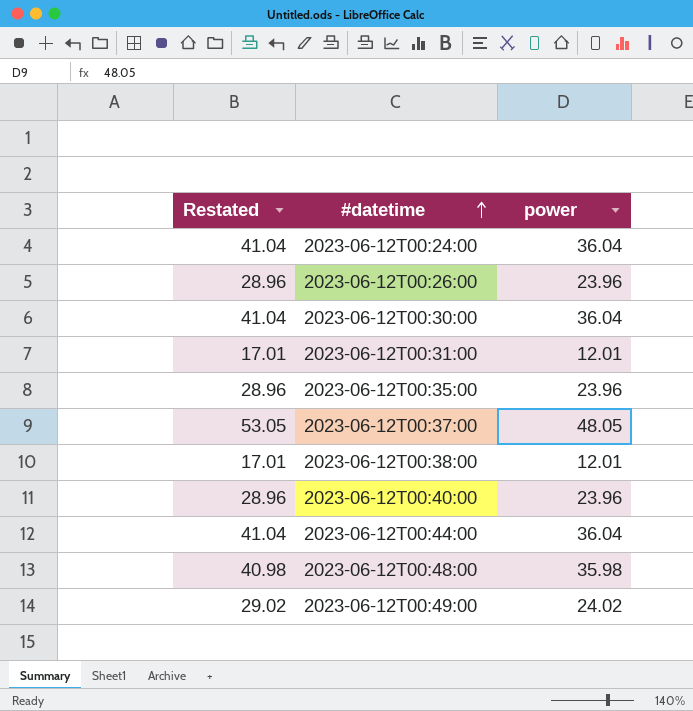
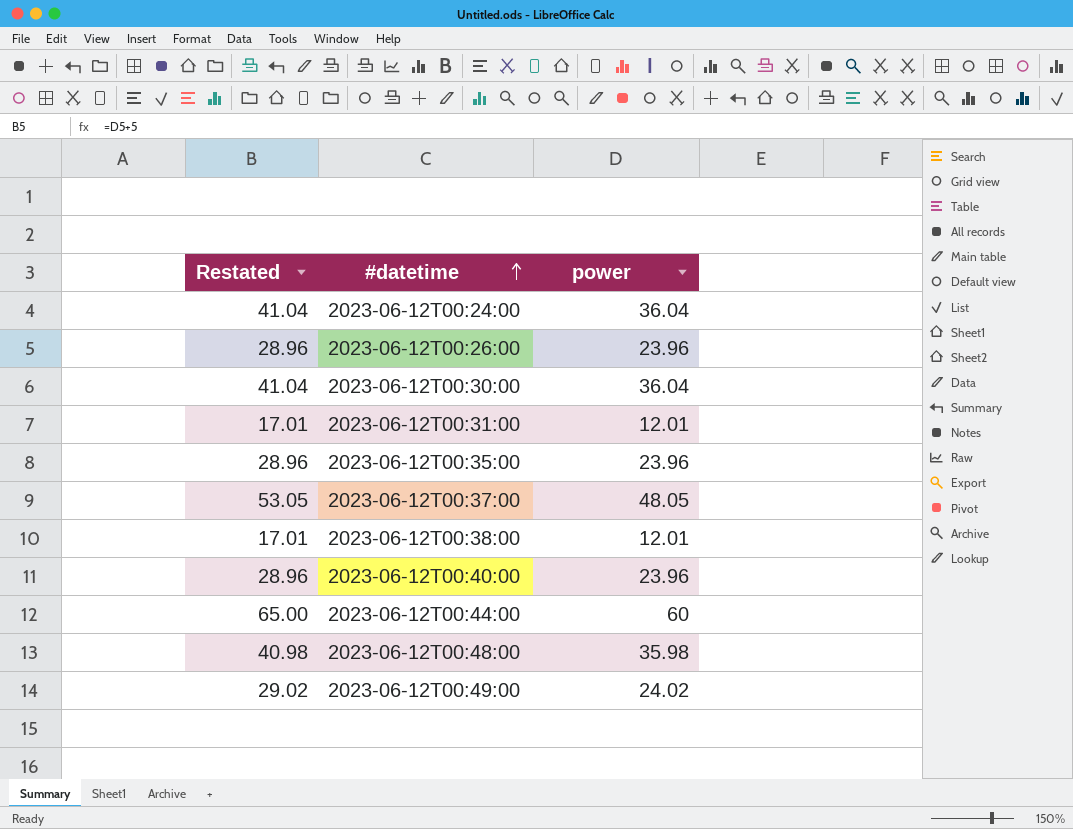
2023-06-12T00:44:00 | Restated: 41.04 -> 65.00
2023-06-12T00:44:00 | power: 36.04 -> 60

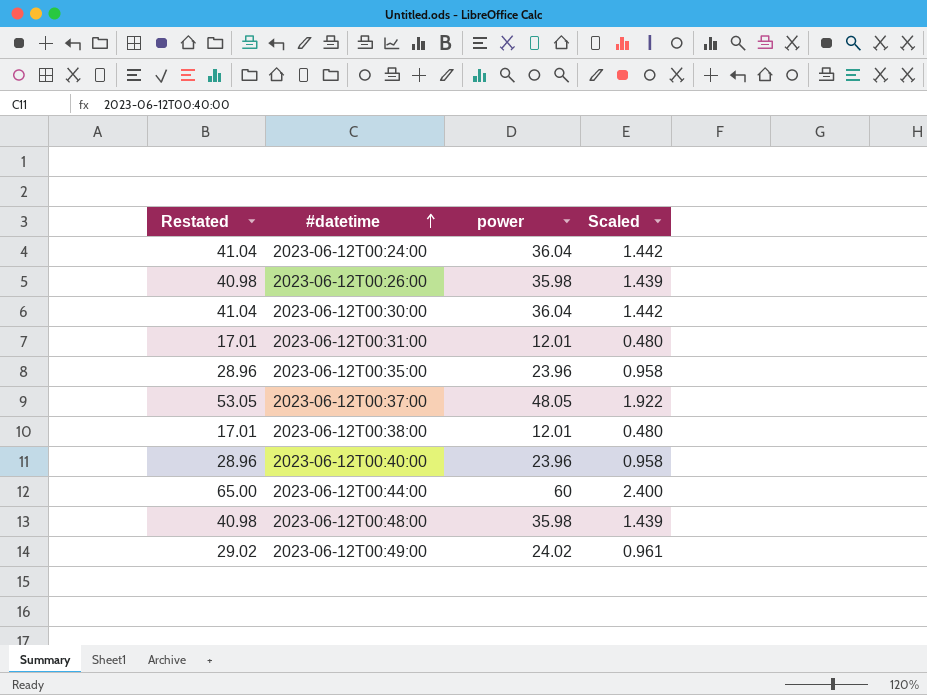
column Scaled | formula: none -> [power] * 0.04
2023-06-12T00:26:00 | Restated: 28.96 -> 40.98
2023-06-12T00:26:00 | power: 23.96 -> 35.98

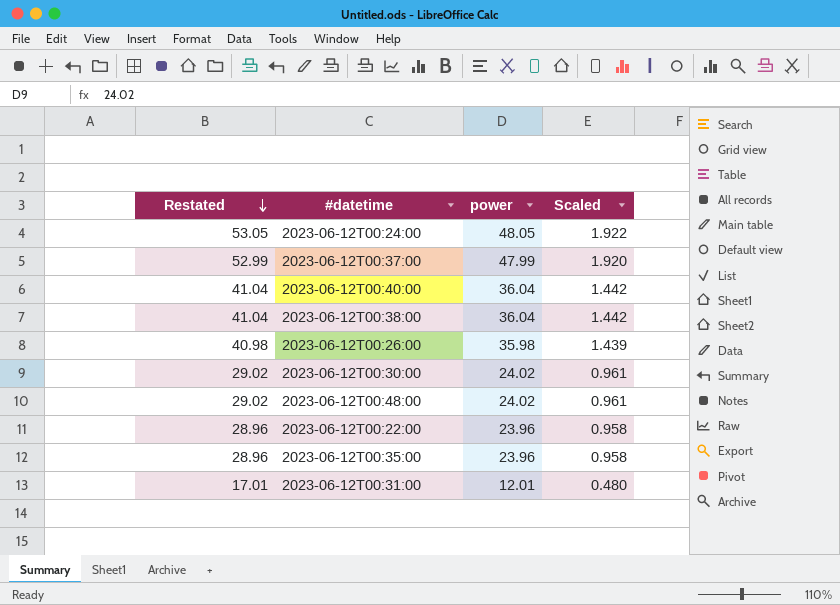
row order: #datetime ascending -> Restated descending
row 2023-06-12T00:44:00: 65.00 | 60 | 2.400 -> none
row 2023-06-12T00:49:00: 29.02 | 24.02 | 0.961 -> none
2023-06-12T00:24:00 | Restated: 41.04 -> 53.05
2023-06-12T00:24:00 | power: 36.04 -> 48.05
2023-06-12T00:24:00 | Scaled: 1.442 -> 1.922
2023-06-12T00:37:00 | Restated: 53.05 -> 52.99
2023-06-12T00:37:00 | power: 48.05 -> 47.99
2023-06-12T00:37:00 | Scaled: 1.922 -> 1.920
2023-06-12T00:40:00 | Restated: 28.96 -> 41.04
2023-06-12T00:40:00 | power: 23.96 -> 36.04
2023-06-12T00:40:00 | Scaled: 0.958 -> 1.442
2023-06-12T00:38:00 | Restated: 17.01 -> 41.04
2023-06-12T00:38:00 | power: 12.01 -> 36.04
2023-06-12T00:38:00 | Scaled: 0.480 -> 1.442
2023-06-12T00:30:00 | Restated: 41.04 -> 29.02
2023-06-12T00:30:00 | power: 36.04 -> 24.02
2023-06-12T00:30:00 | Scaled: 1.442 -> 0.961
2023-06-12T00:48:00 | Restated: 40.98 -> 29.02
2023-06-12T00:48:00 | power: 35.98 -> 24.02
2023-06-12T00:48:00 | Scaled: 1.439 -> 0.961
row 2023-06-12T00:22:00: none -> 28.96 | 23.96 | 0.958

